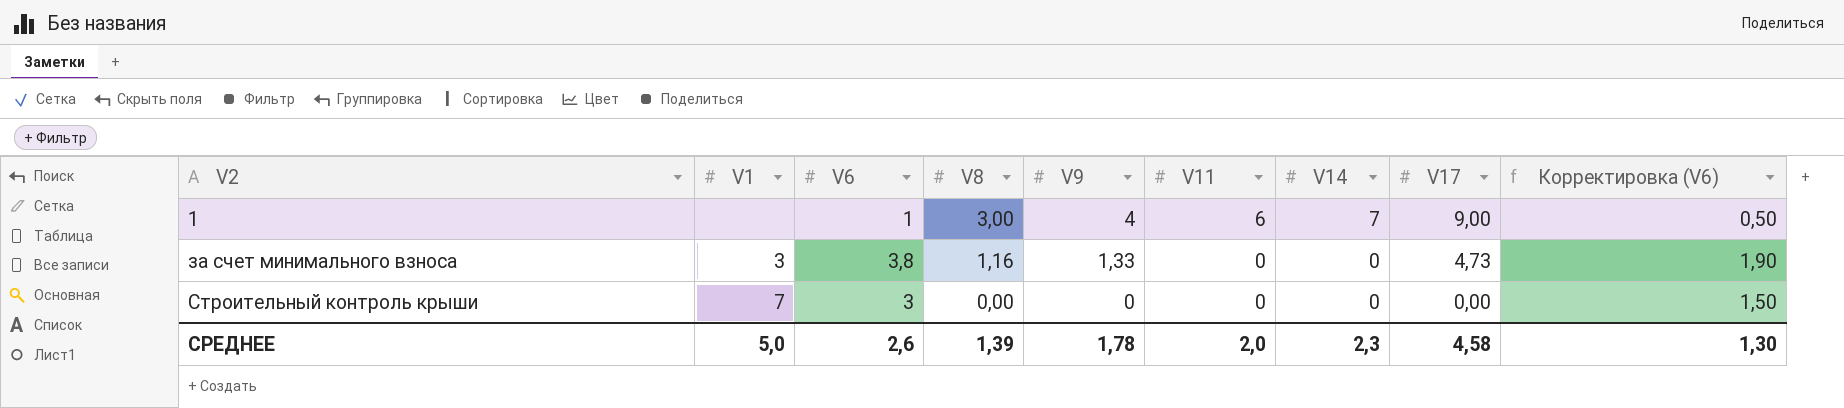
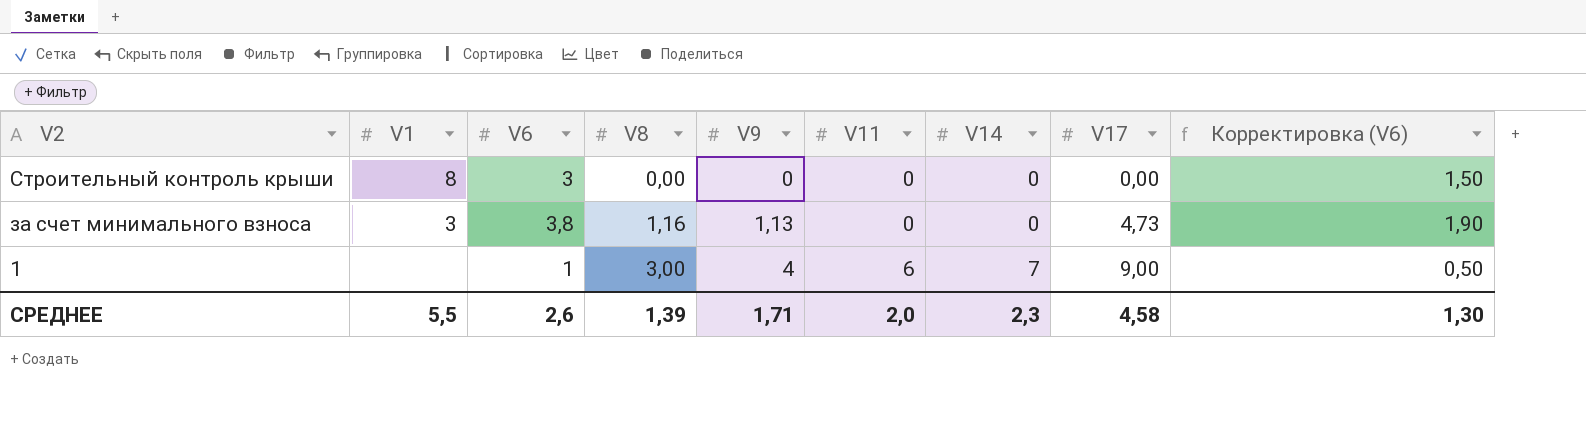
row order: V2 ascending -> V2 descending
Строительный контроль крыши | V1: 7 -> 8
за счет минимального взноса | V9: 1,33 -> 1,13
СРЕДНЕЕ | V1: 5,0 -> 5,5
СРЕДНЕЕ | V9: 1,78 -> 1,71

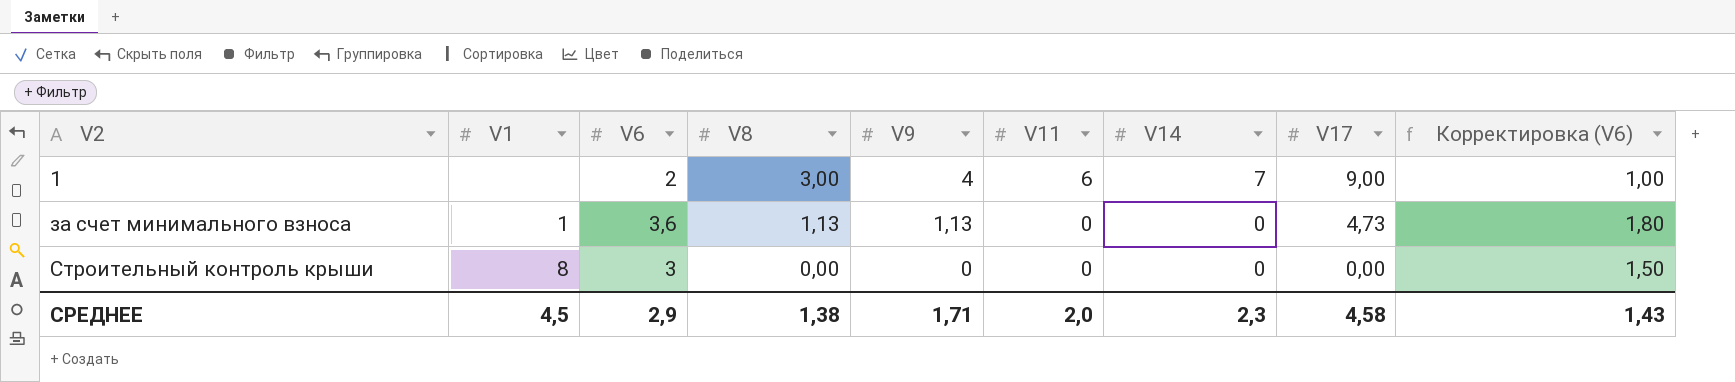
row order: V2 descending -> V2 ascending
1 | V6: 1 -> 2
1 | Корректировка (V6): 0,50 -> 1,00
за счет минимального взноса | V1: 3 -> 1
за счет минимального взноса | V6: 3,8 -> 3,6
за счет минимального взноса | V8: 1,16 -> 1,13
за счет минимального взноса | Корректировка (V6): 1,90 -> 1,80
СРЕДНЕЕ | V1: 5,5 -> 4,5
СРЕДНЕЕ | V6: 2,6 -> 2,9
СРЕДНЕЕ | V8: 1,39 -> 1,38
СРЕДНЕЕ | Корректировка (V6): 1,30 -> 1,43

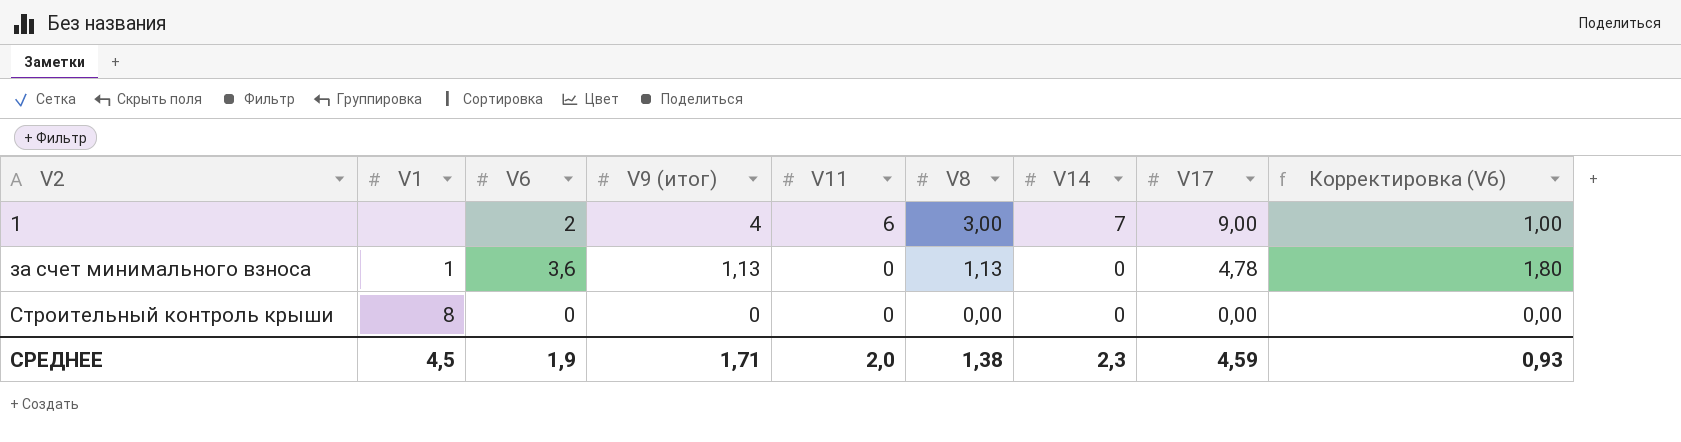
column name: V9 -> V9 (итог)
column V8 | position: 4 -> 6
за счет минимального взноса | V17: 4,73 -> 4,78
Строительный контроль крыши | V6: 3 -> 0
Строительный контроль крыши | Корректировка (V6): 1,50 -> 0,00
СРЕДНЕЕ | V6: 2,9 -> 1,9
СРЕДНЕЕ | V17: 4,58 -> 4,59
СРЕДНЕЕ | Корректировка (V6): 1,43 -> 0,93

